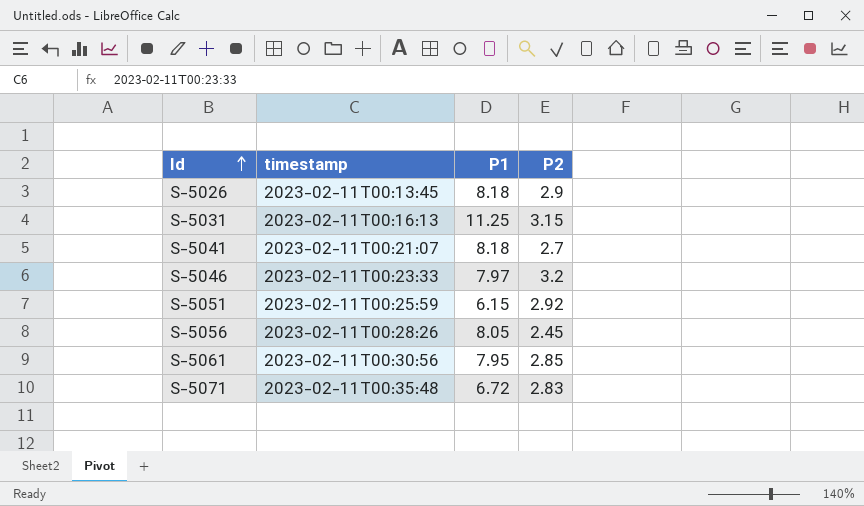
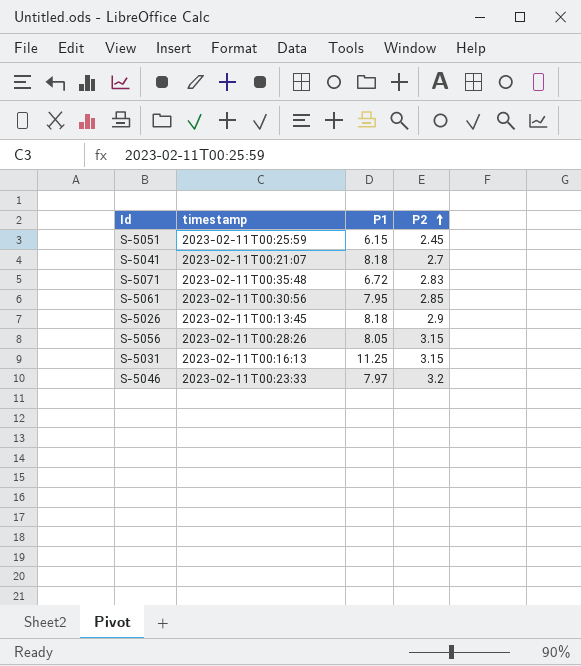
row order: Id ascending -> P2 ascending
S-5051 | P2: 2.92 -> 2.45
S-5056 | P2: 2.45 -> 3.15

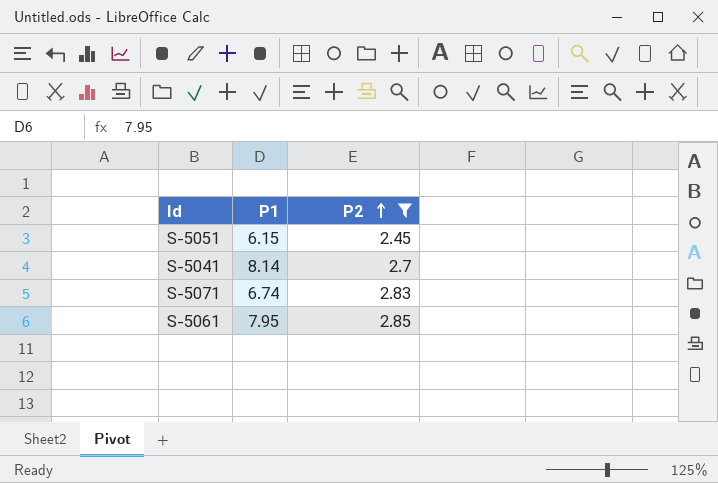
filter: none -> P2 <= 2.85
column timestamp | position: 2 -> none
S-5041 | P1: 8.18 -> 8.14
S-5071 | P1: 6.72 -> 6.74

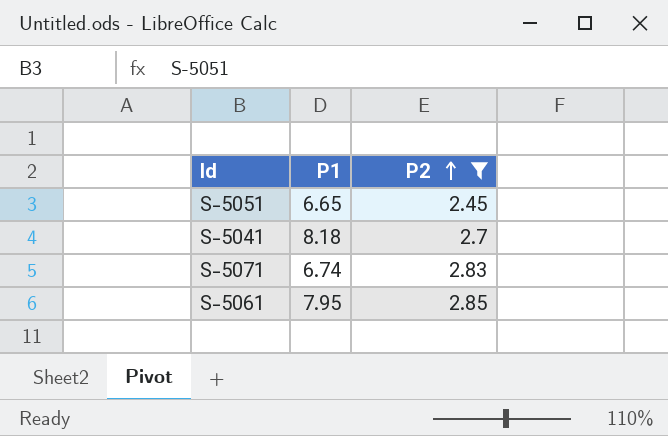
S-5051 | P1: 6.15 -> 6.65
S-5041 | P1: 8.14 -> 8.18

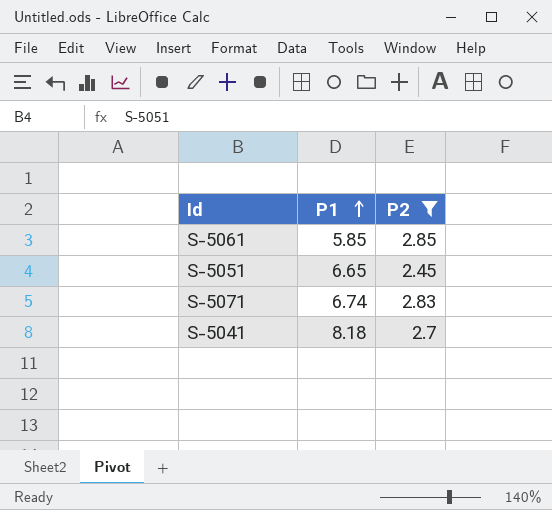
row order: P2 ascending -> P1 ascending
S-5061 | P1: 7.95 -> 5.85

